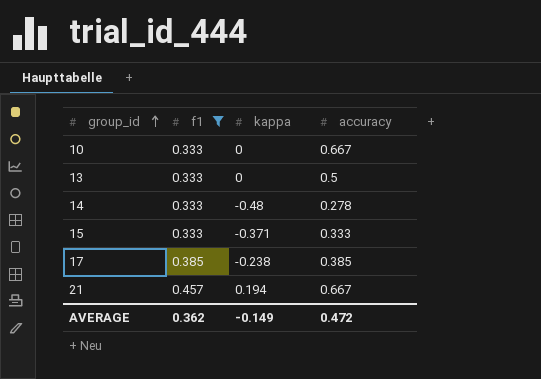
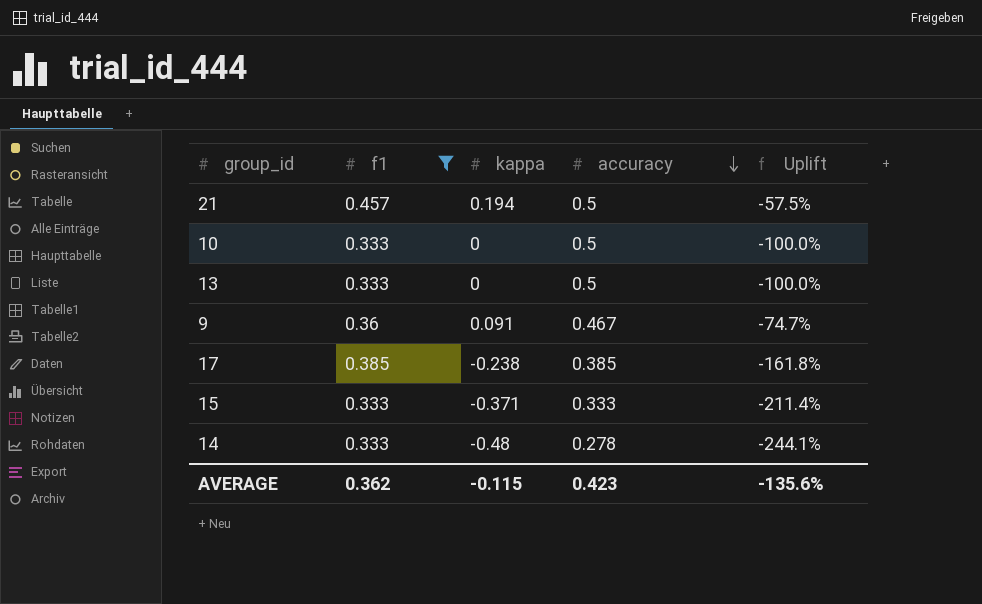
row order: group_id ascending -> accuracy descending
column Uplift | formula: none -> ([kappa] - [f1]) / [f1]
21 | accuracy: 0.667 -> 0.5
10 | accuracy: 0.667 -> 0.5
row 9: none -> 0.36 | 0.091 | 0.467 | -74.7%
AVERAGE | kappa: -0.149 -> -0.115
AVERAGE | accuracy: 0.472 -> 0.423

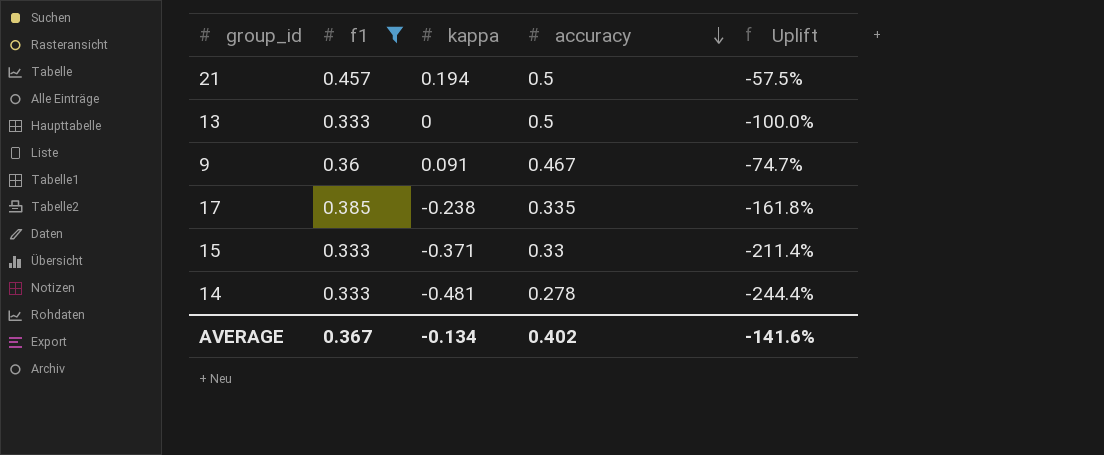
row 10: 0.333 | 0 | 0.5 | -100.0% -> none
17 | accuracy: 0.385 -> 0.335
15 | accuracy: 0.333 -> 0.33
14 | kappa: -0.48 -> -0.481
14 | Uplift: -244.1% -> -244.4%
AVERAGE | f1: 0.362 -> 0.367
AVERAGE | kappa: -0.115 -> -0.134
AVERAGE | accuracy: 0.423 -> 0.402
AVERAGE | Uplift: -135.6% -> -141.6%

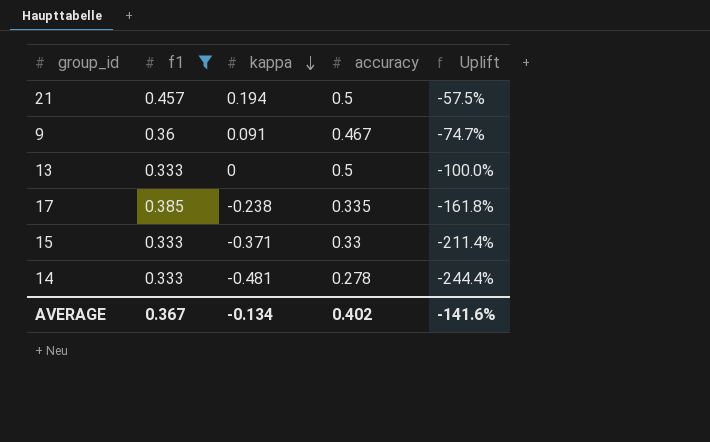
row order: accuracy descending -> kappa descending

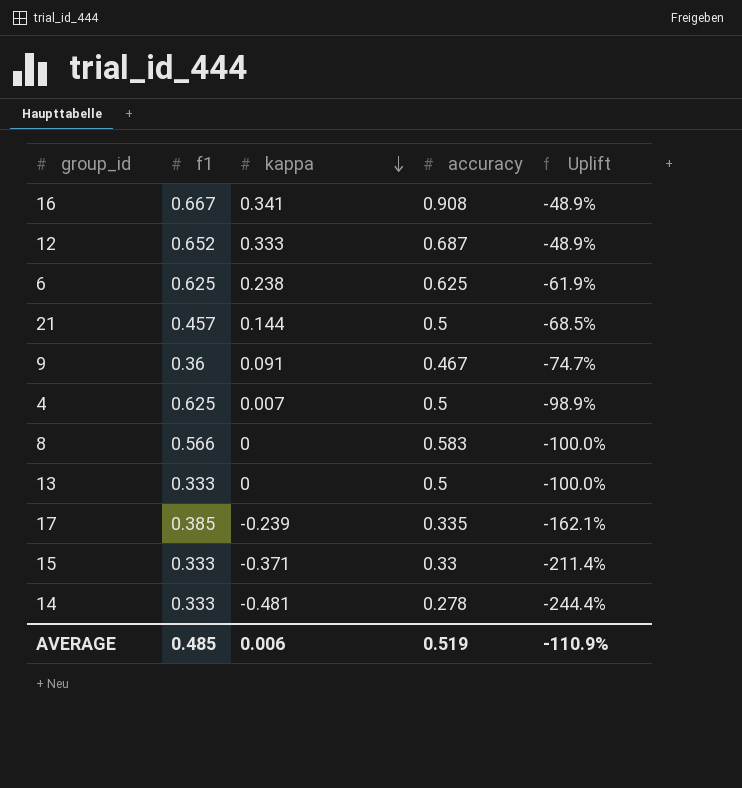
filter: f1 <= 0.457 -> none
21 | kappa: 0.194 -> 0.144
21 | Uplift: -57.5% -> -68.5%
17 | kappa: -0.238 -> -0.239
17 | Uplift: -161.8% -> -162.1%
AVERAGE | f1: 0.367 -> 0.485
AVERAGE | kappa: -0.134 -> 0.006
AVERAGE | accuracy: 0.402 -> 0.519
AVERAGE | Uplift: -141.6% -> -110.9%

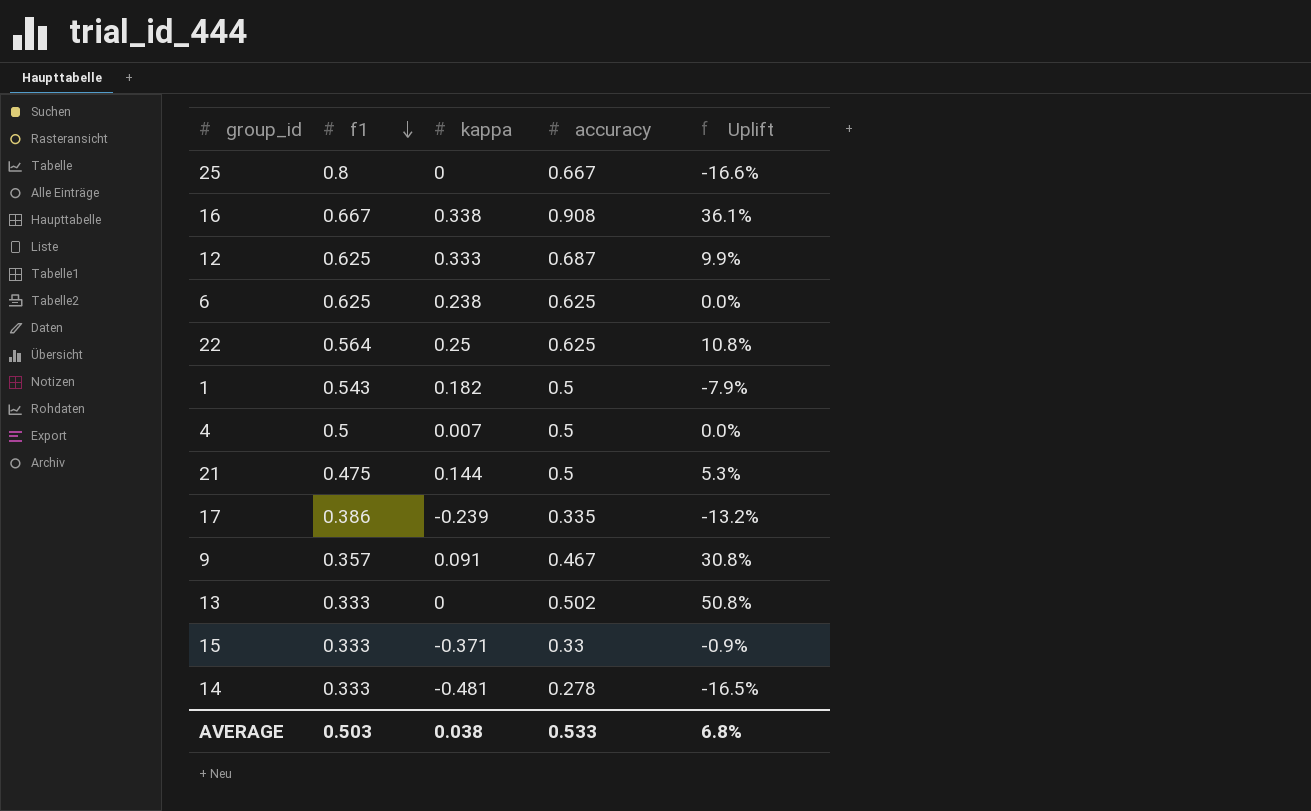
row order: kappa descending -> f1 descending
column Uplift | formula: ([kappa] - [f1]) / [f1] -> ([accuracy] - [f1]) / [f1]
row 8: 0.566 | 0 | 0.583 | -100.0% -> none
row 25: none -> 0.8 | 0 | 0.667 | -16.6%
16 | kappa: 0.341 -> 0.338
12 | f1: 0.652 -> 0.625
row 22: none -> 0.564 | 0.25 | 0.625 | 10.8%
row 1: none -> 0.543 | 0.182 | 0.5 | -7.9%
4 | f1: 0.625 -> 0.5
21 | f1: 0.457 -> 0.475
17 | f1: 0.385 -> 0.386
9 | f1: 0.36 -> 0.357
13 | accuracy: 0.5 -> 0.502
AVERAGE | f1: 0.485 -> 0.503
AVERAGE | kappa: 0.006 -> 0.038
AVERAGE | accuracy: 0.519 -> 0.533
AVERAGE | Uplift: -110.9% -> 6.8%

